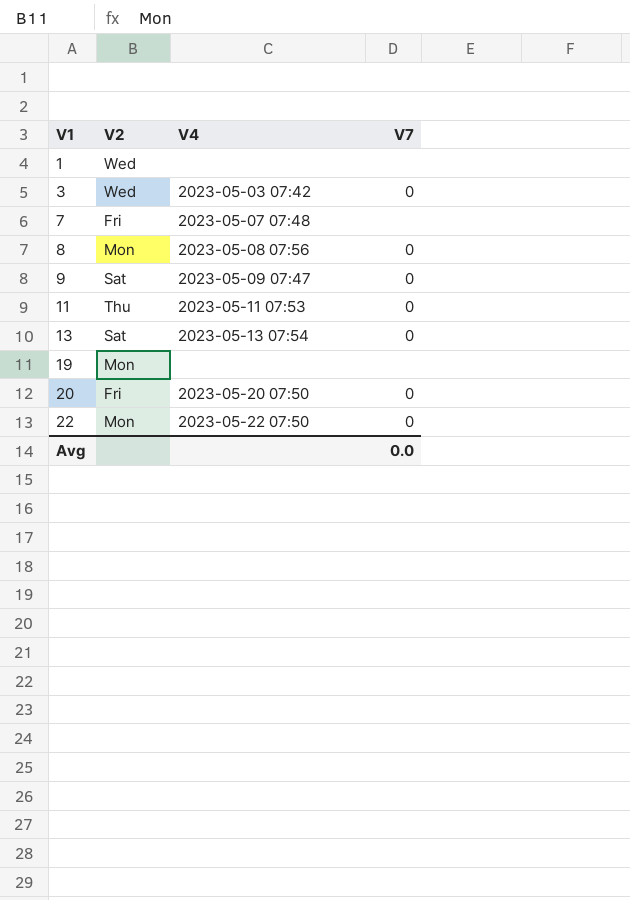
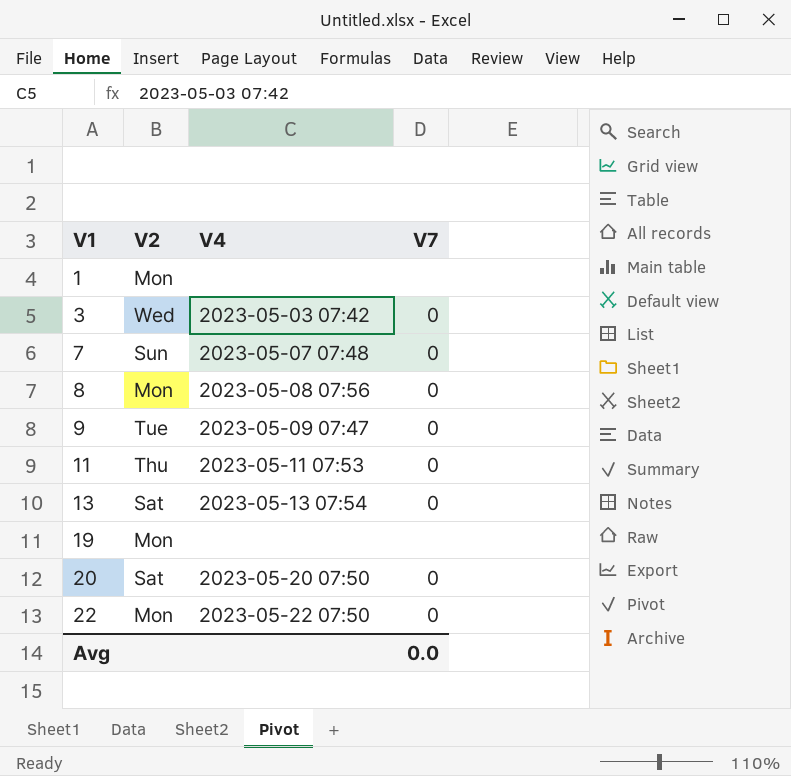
1 | V2: Wed -> Mon
7 | V2: Fri -> Sun
7 | V7: none -> 0
9 | V2: Sat -> Tue
20 | V2: Fri -> Sat

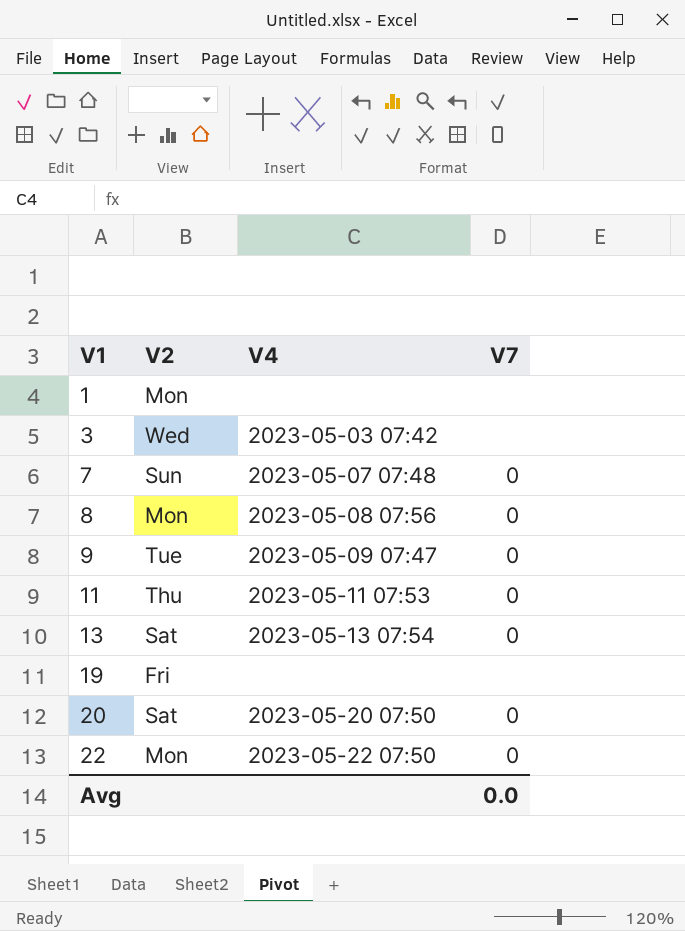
3 | V7: 0 -> none
19 | V2: Mon -> Fri

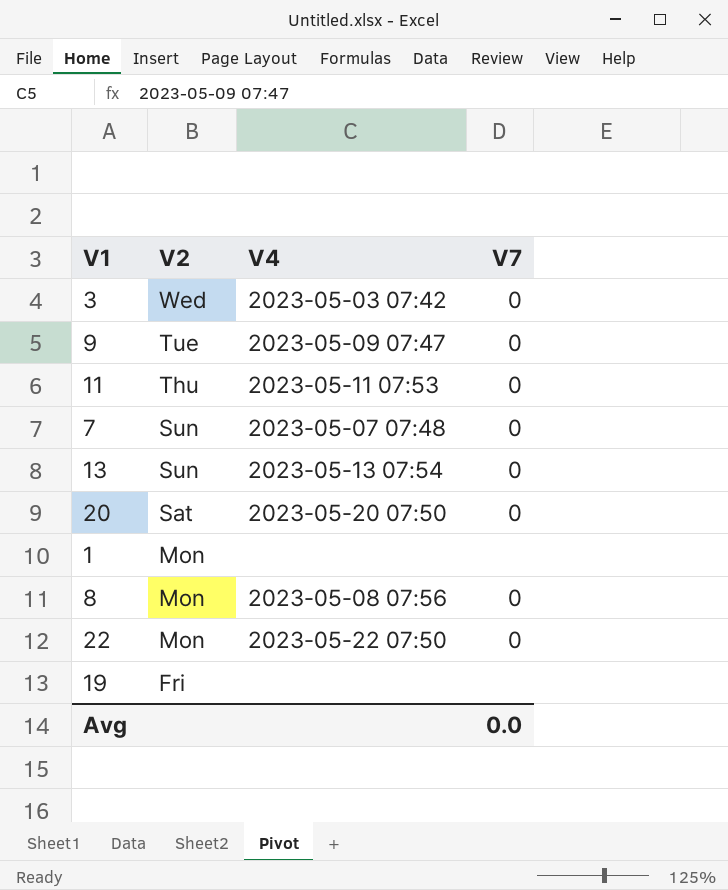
row order: V1 ascending -> V2 descending
3 | V7: none -> 0
13 | V2: Sat -> Sun

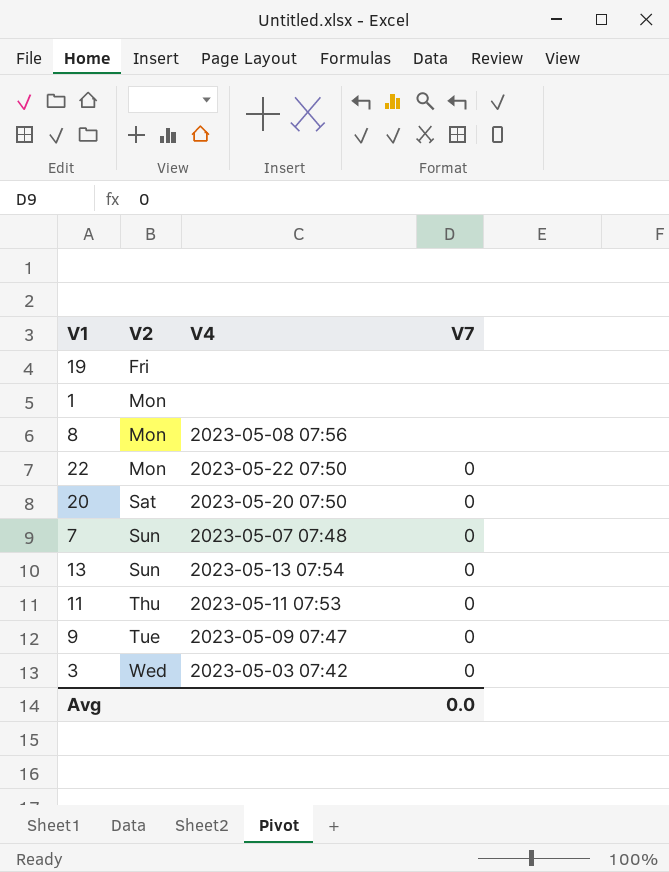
row order: V2 descending -> V2 ascending
8 | V7: 0 -> none

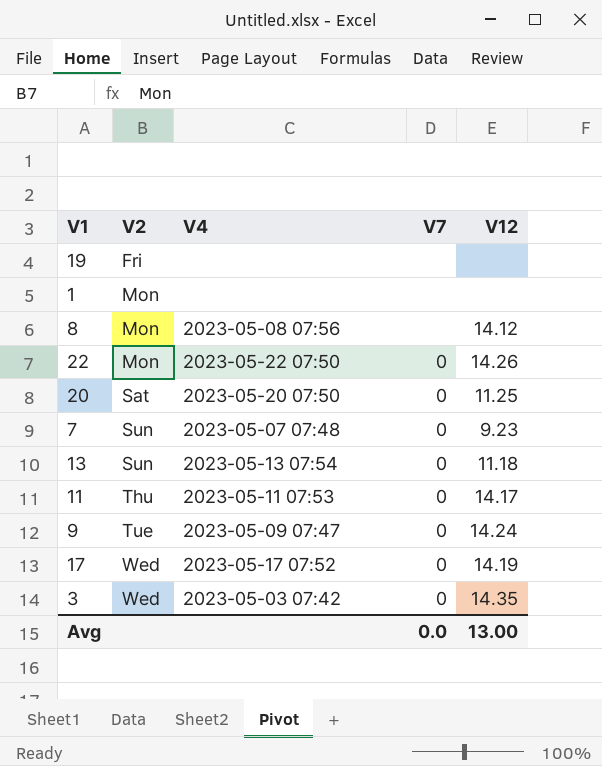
column V12 | position: none -> 5
row 17: none -> Wed | 2023-05-17 07:52 | 0 | 14.19

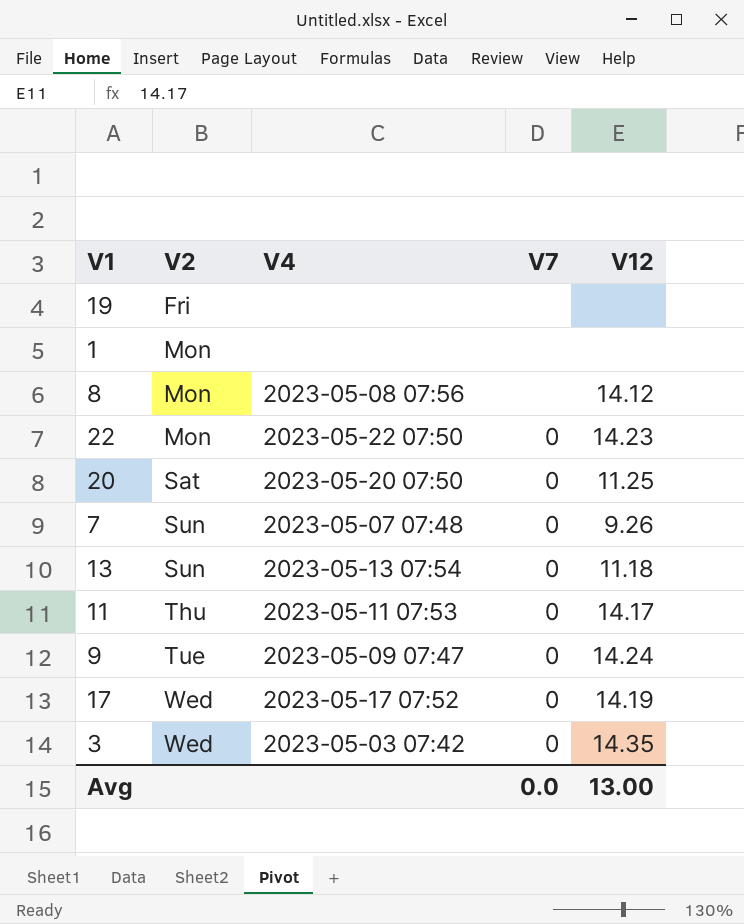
22 | V12: 14.26 -> 14.23
7 | V12: 9.23 -> 9.26

